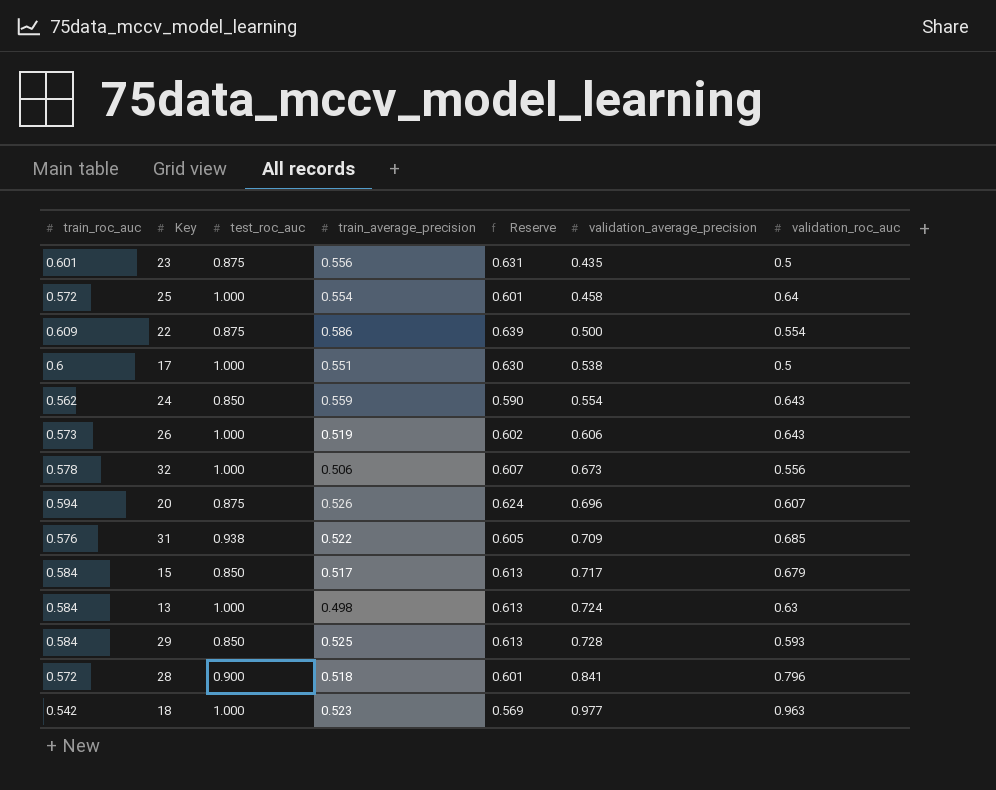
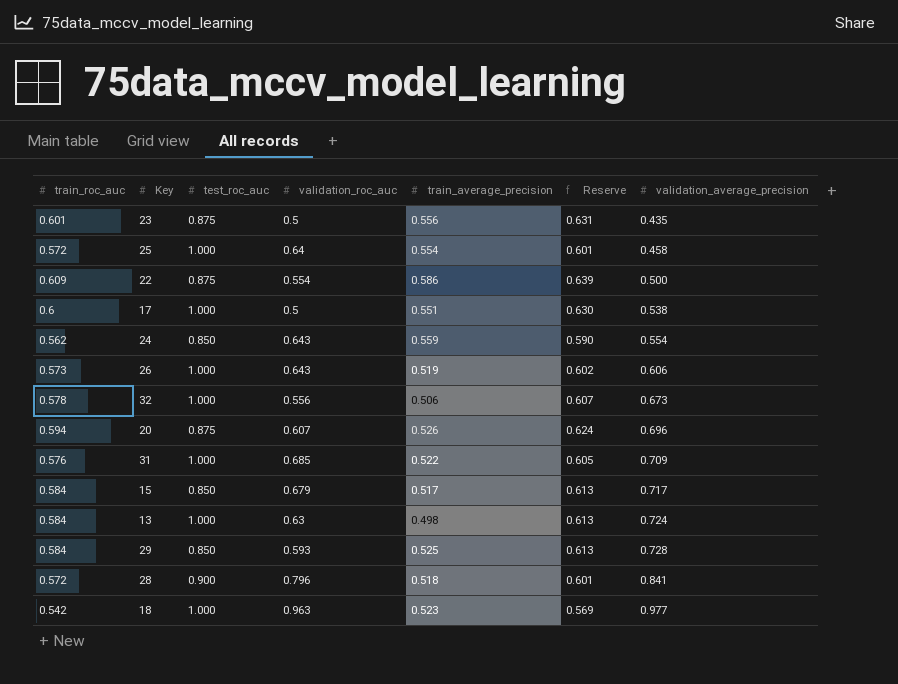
column validation_roc_auc | position: 7 -> 4
31 | test_roc_auc: 0.938 -> 1.000

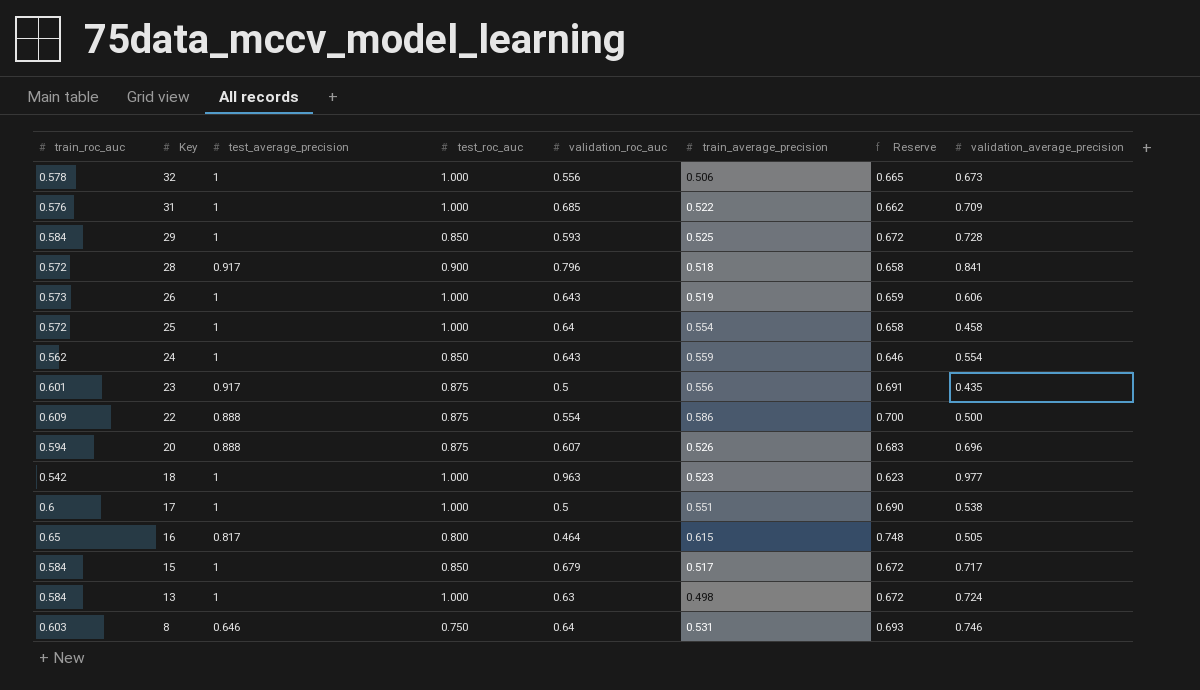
row order: validation_average_precision ascending -> Key descending
column test_average_precision | position: none -> 3
column Reserve | formula: [train_roc_auc] * 1.05 -> [train_roc_auc] * 1.15
row 16: none -> 0.65 | 0.817 | 0.800 | 0.464 | 0.615 | 0.748 | 0.505
row 8: none -> 0.603 | 0.646 | 0.750 | 0.64 | 0.531 | 0.693 | 0.746

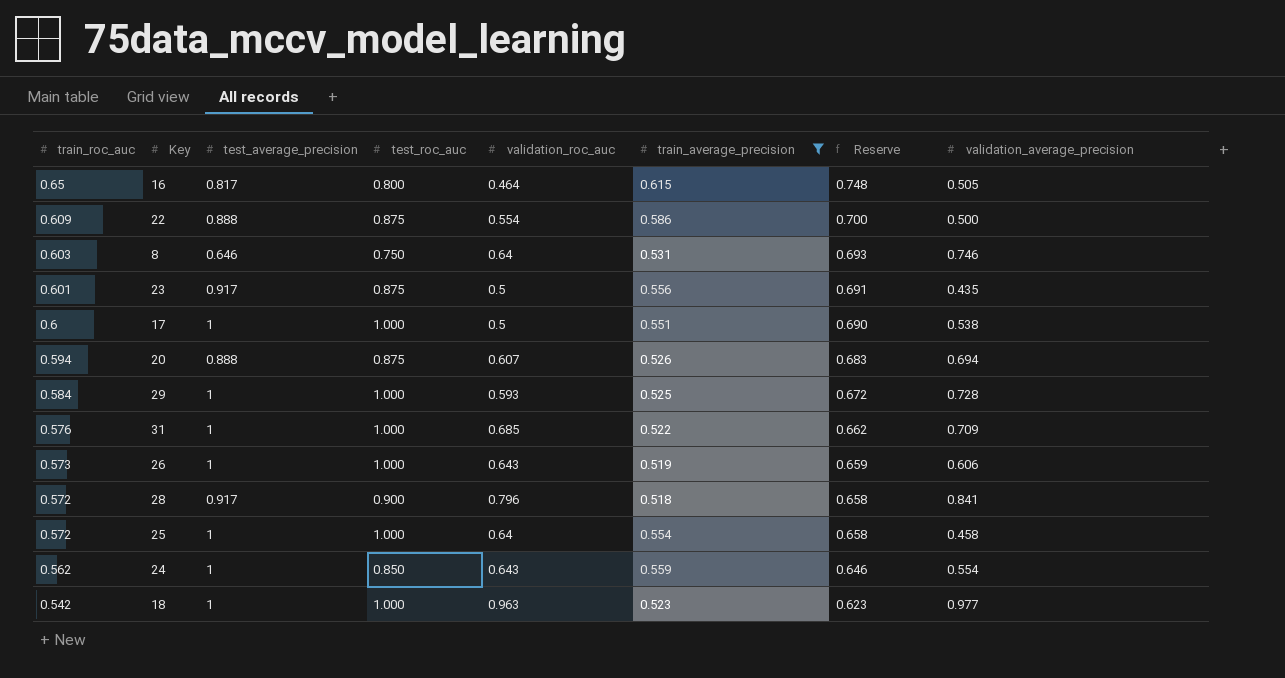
filter: none -> train_average_precision >= 0.518
row order: Key descending -> train_roc_auc descending
20 | validation_average_precision: 0.696 -> 0.694
29 | test_roc_auc: 0.850 -> 1.000

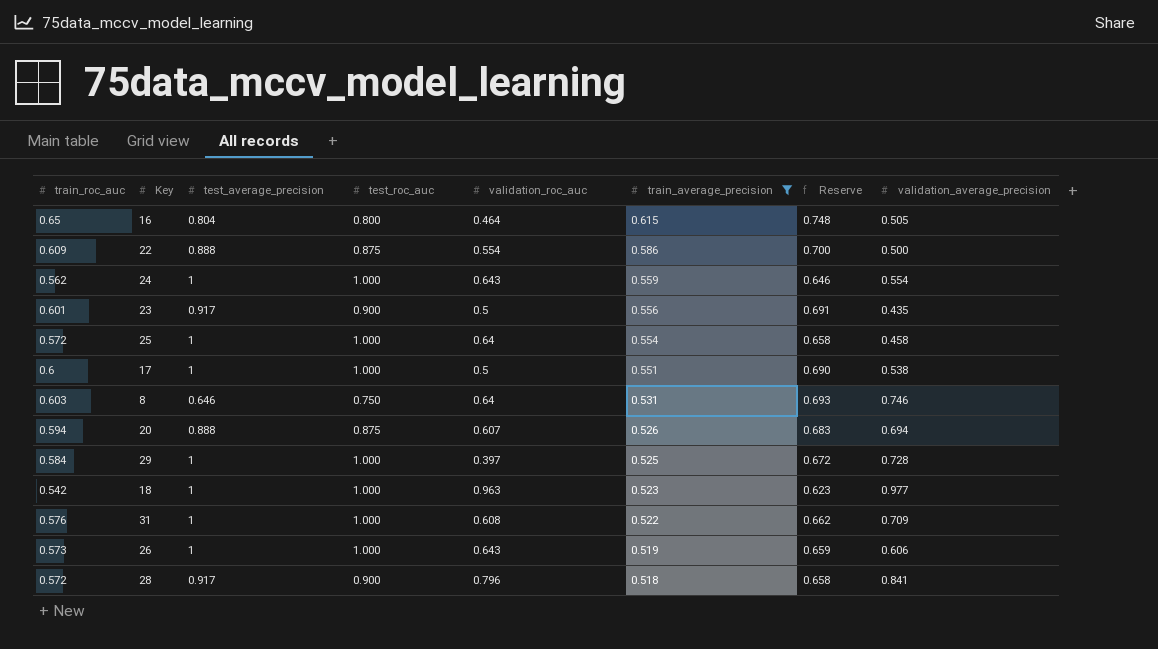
row order: train_roc_auc descending -> train_average_precision descending
16 | test_average_precision: 0.817 -> 0.804
24 | test_roc_auc: 0.850 -> 1.000
23 | test_roc_auc: 0.875 -> 0.900
29 | validation_roc_auc: 0.593 -> 0.397
31 | validation_roc_auc: 0.685 -> 0.608

